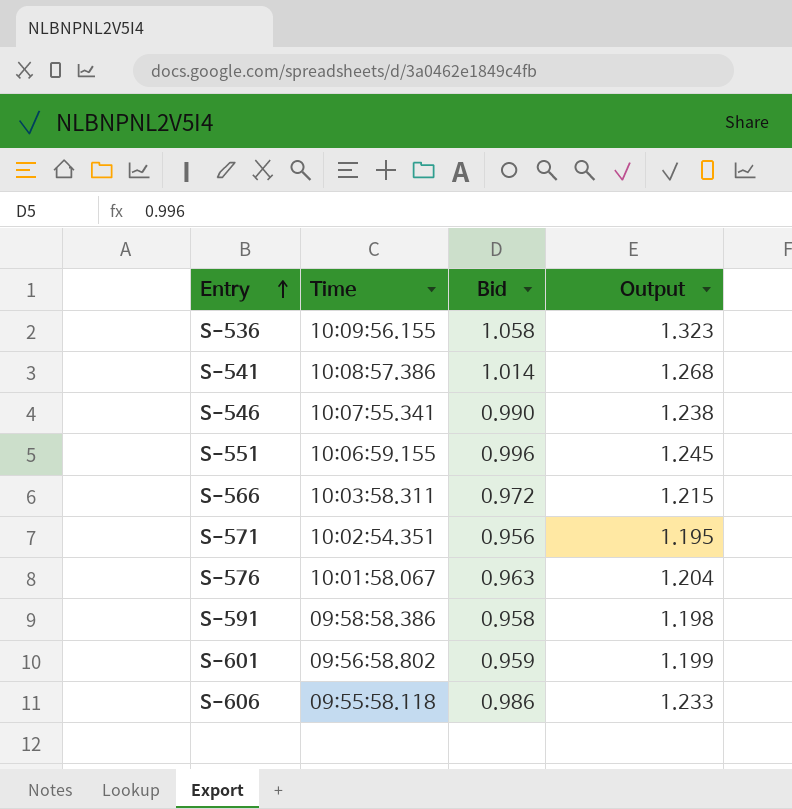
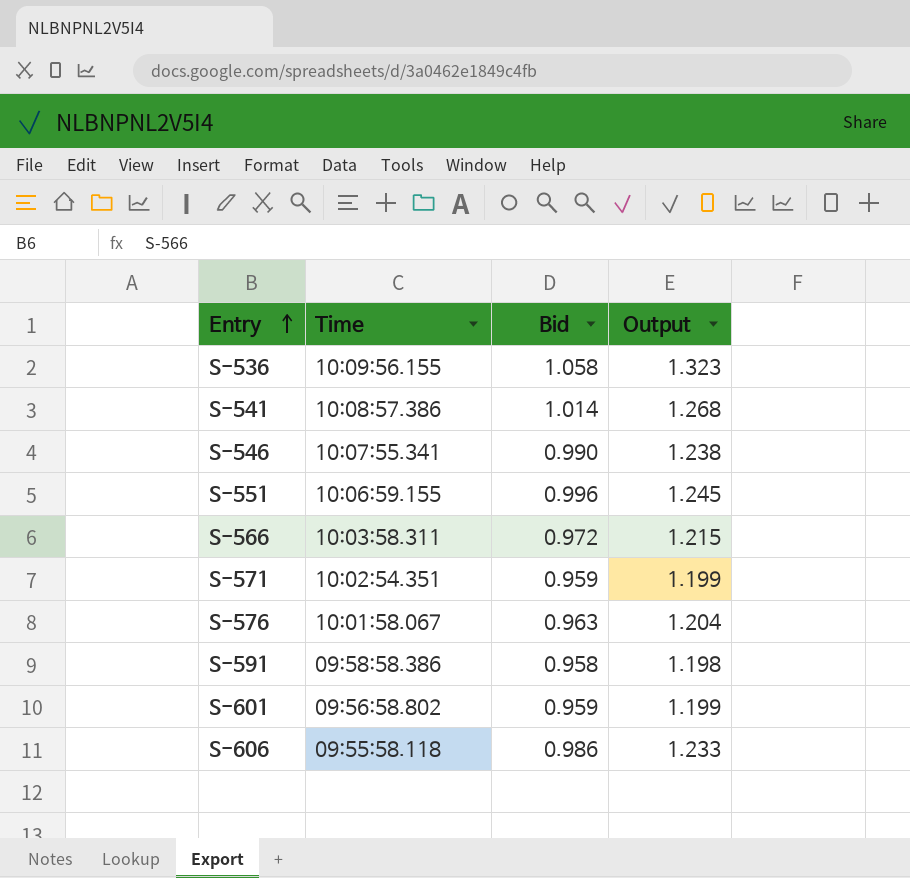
S-571 | Bid: 0.956 -> 0.959
S-571 | Output: 1.195 -> 1.199

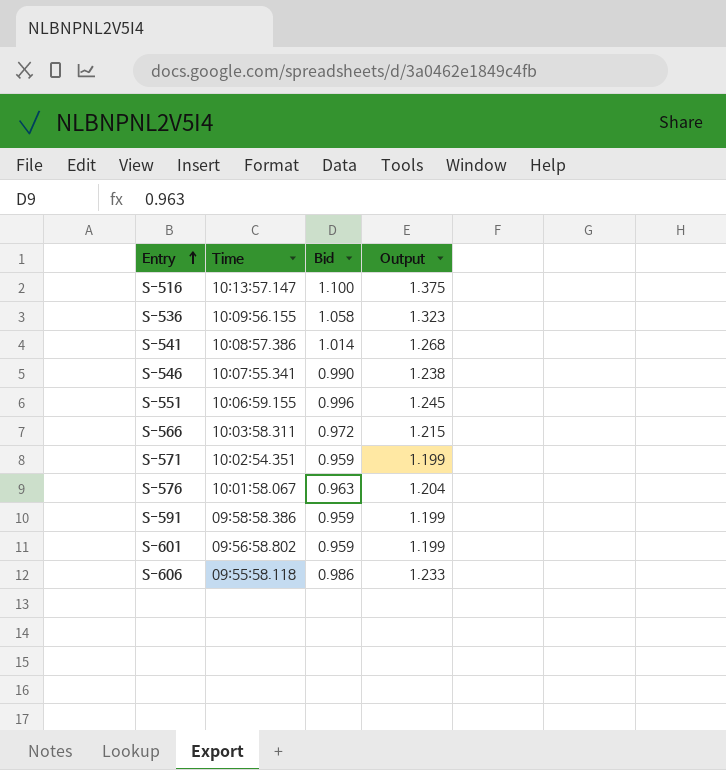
row S-516: none -> 10:13:57.147 | 1.100 | 1.375
S-591 | Bid: 0.958 -> 0.959
S-591 | Output: 1.198 -> 1.199

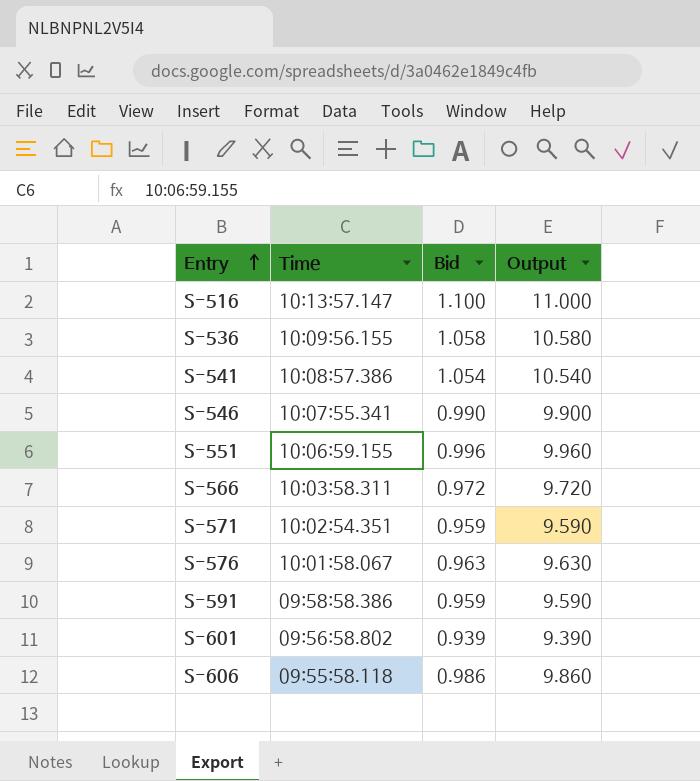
column Output | formula: [Bid] * 1.25 -> [Bid] * 10
S-541 | Bid: 1.014 -> 1.054
S-601 | Bid: 0.959 -> 0.939

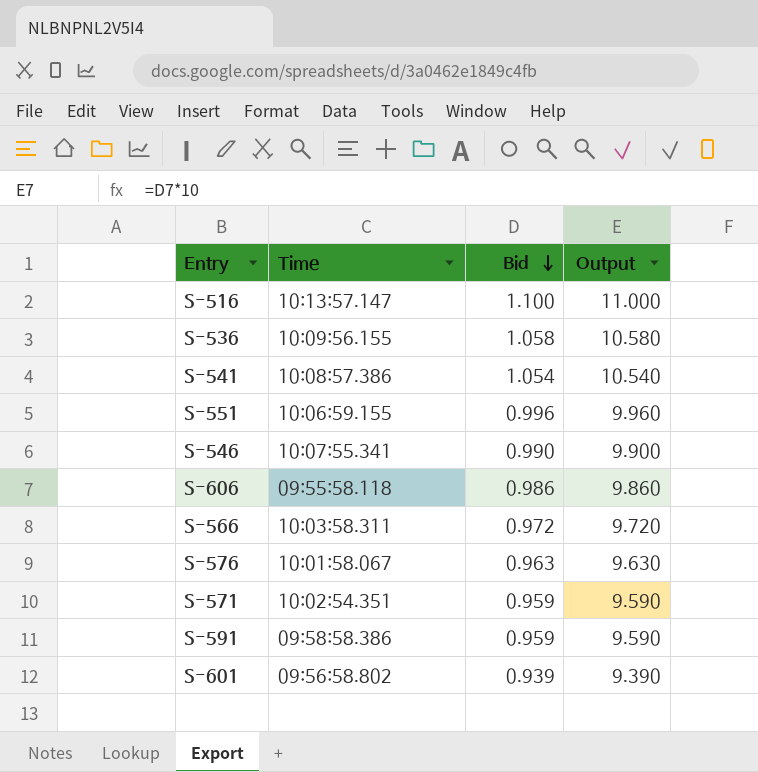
row order: Entry ascending -> Bid descending

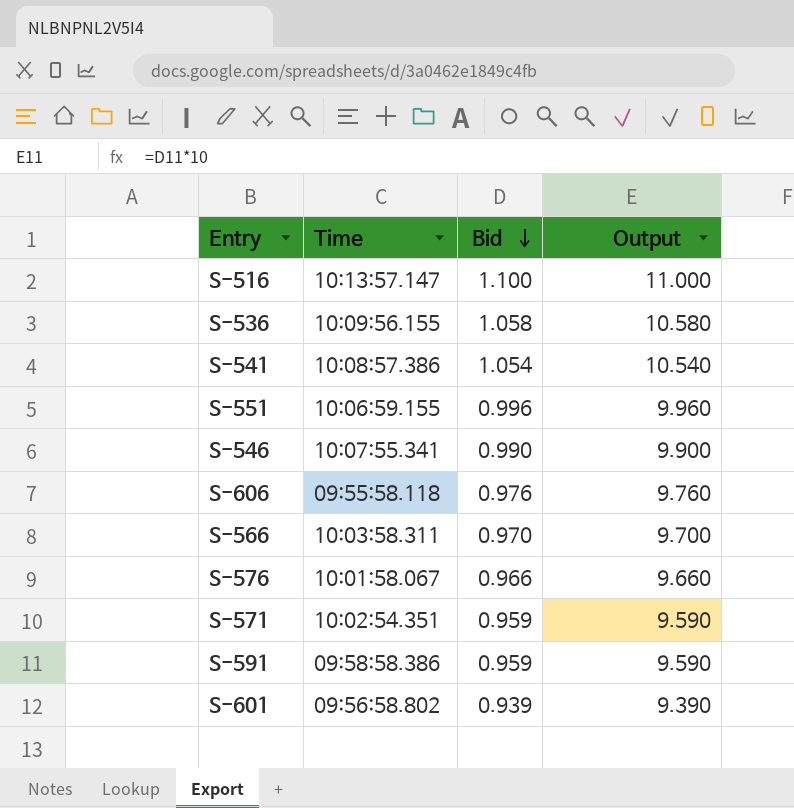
S-606 | Bid: 0.986 -> 0.976
S-606 | Output: 9.860 -> 9.760
S-566 | Bid: 0.972 -> 0.970
S-566 | Output: 9.720 -> 9.700
S-576 | Bid: 0.963 -> 0.966
S-576 | Output: 9.630 -> 9.660

